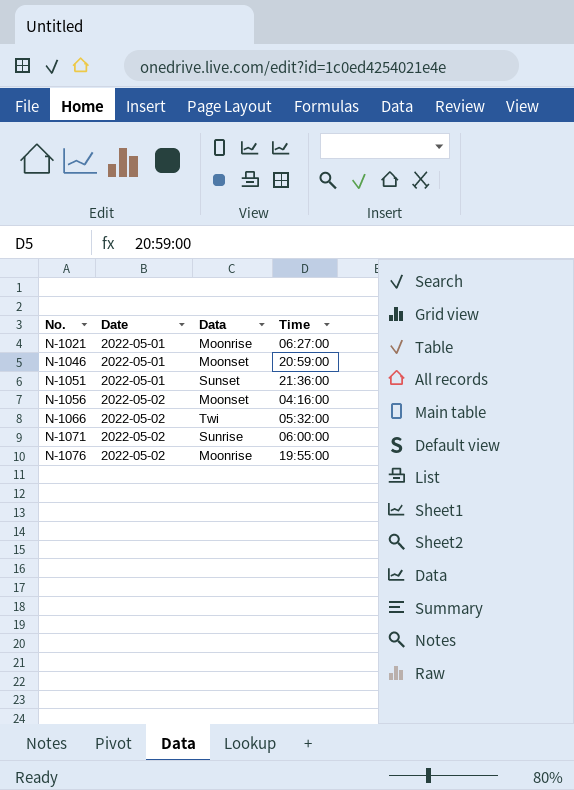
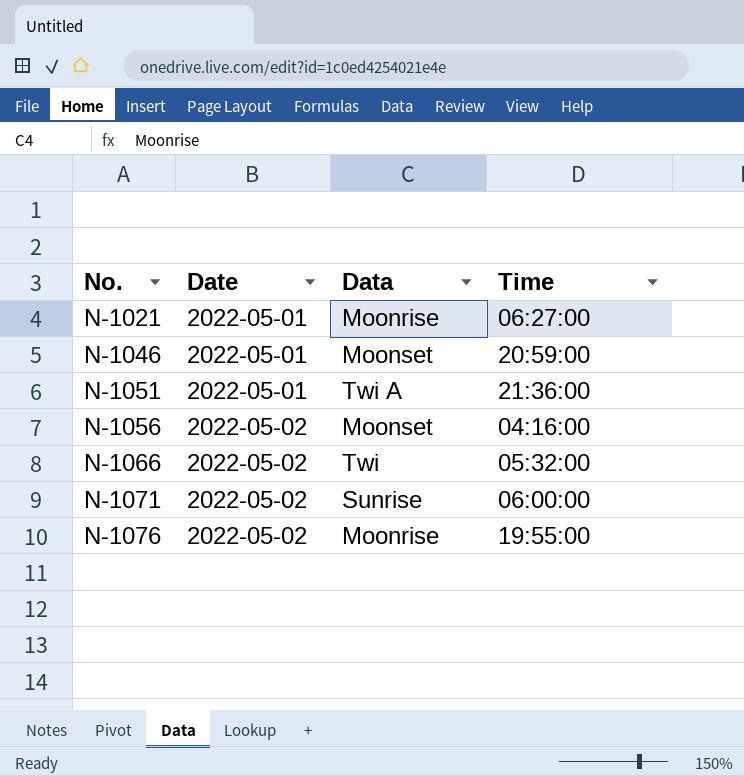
N-1051 | Data: Sunset -> Twi A

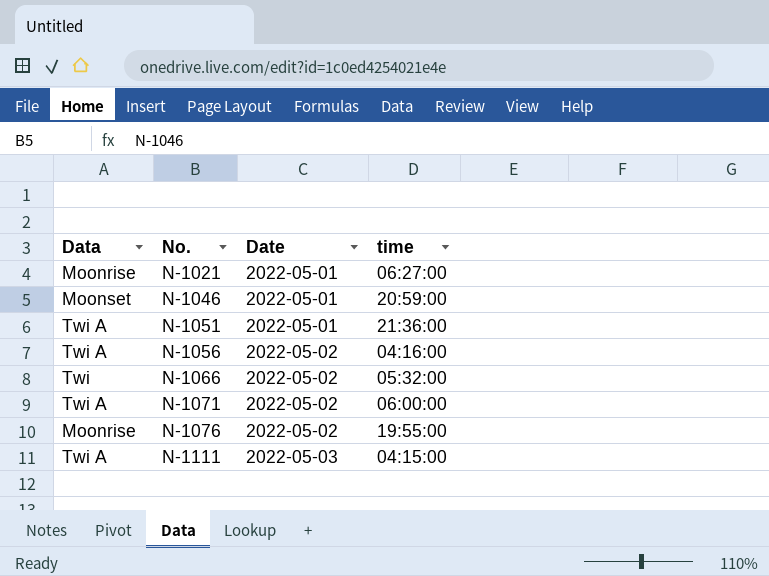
column Data | position: 3 -> 1
column name: Time -> time
N-1056 | Data: Moonset -> Twi A
N-1071 | Data: Sunrise -> Twi A
row N-1111: none -> Twi A | 2022-05-03 | 04:15:00

